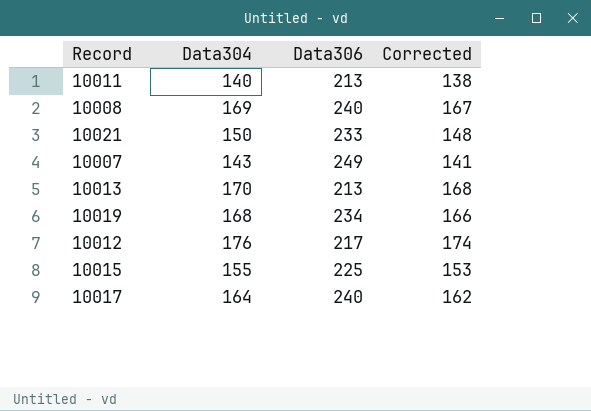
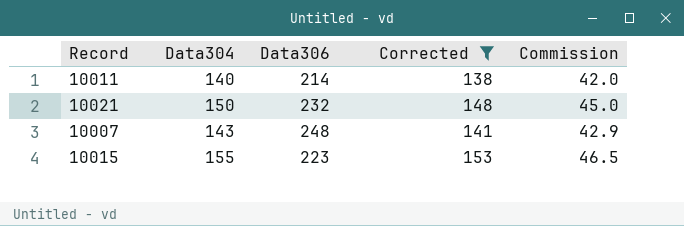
filter: none -> Corrected <= 153
column Commission | formula: none -> [Data304] * 0.3
10011 | Data306: 213 -> 214
10021 | Data306: 233 -> 232
10007 | Data306: 249 -> 248
10015 | Data306: 225 -> 223

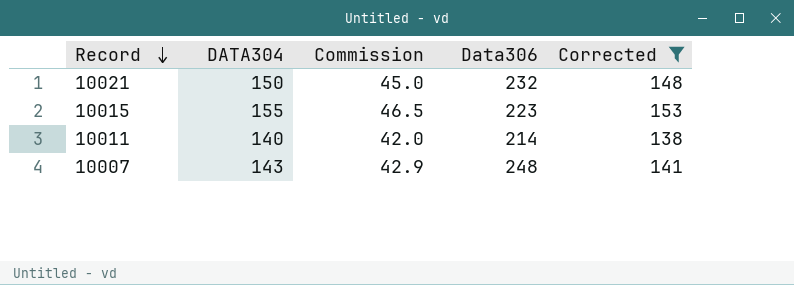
row order: none -> Record descending
column name: Data304 -> DATA304
column Commission | position: 5 -> 3

